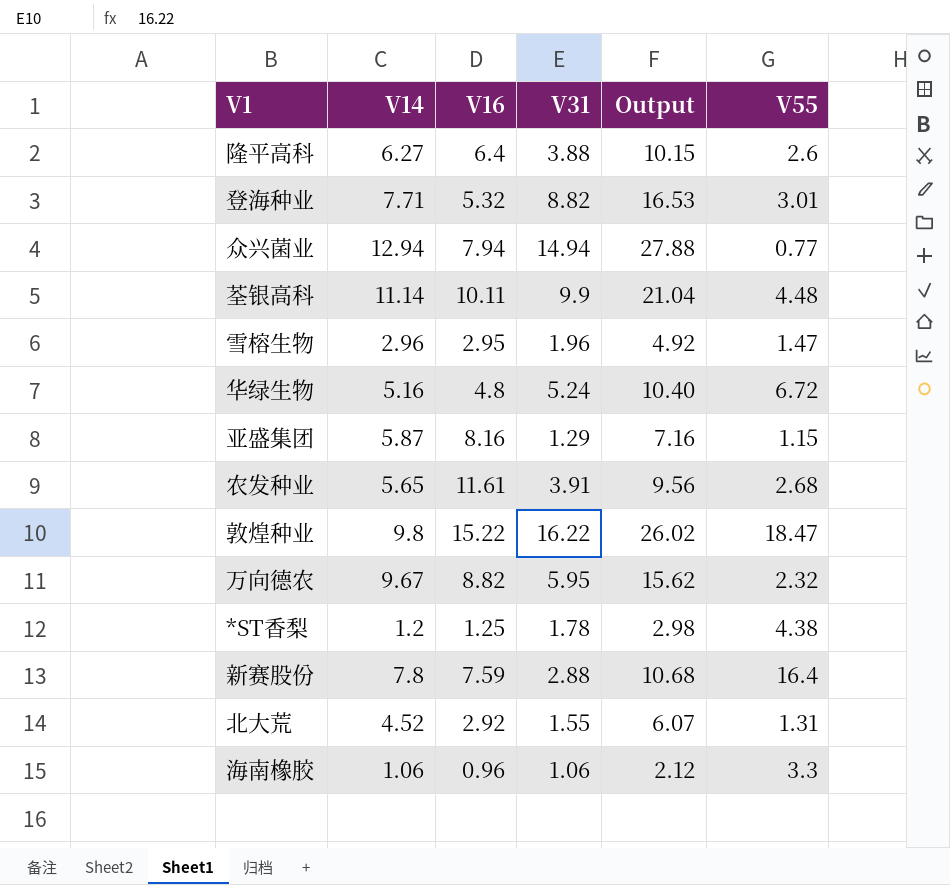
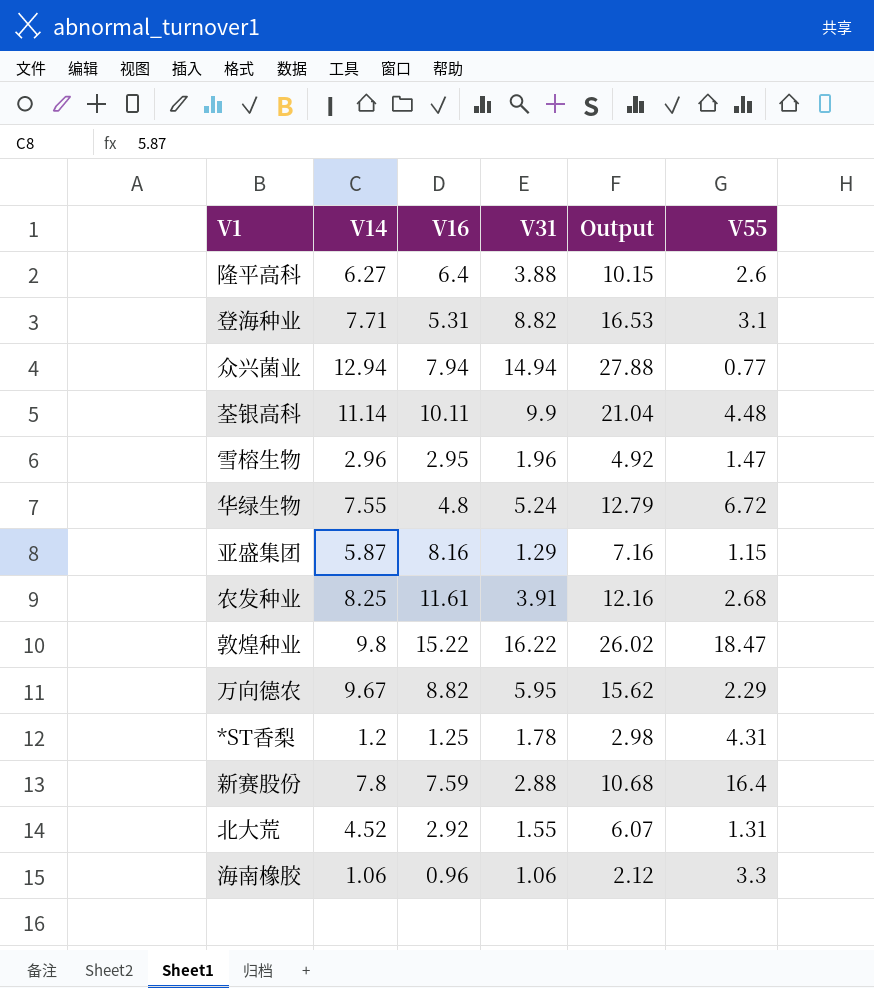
登海种业 | V16: 5.32 -> 5.31
登海种业 | V55: 3.01 -> 3.1
华绿生物 | V14: 5.16 -> 7.55
华绿生物 | Output: 10.40 -> 12.79
农发种业 | V14: 5.65 -> 8.25
农发种业 | Output: 9.56 -> 12.16
万向德农 | V55: 2.32 -> 2.29
*ST香梨 | V55: 4.38 -> 4.31

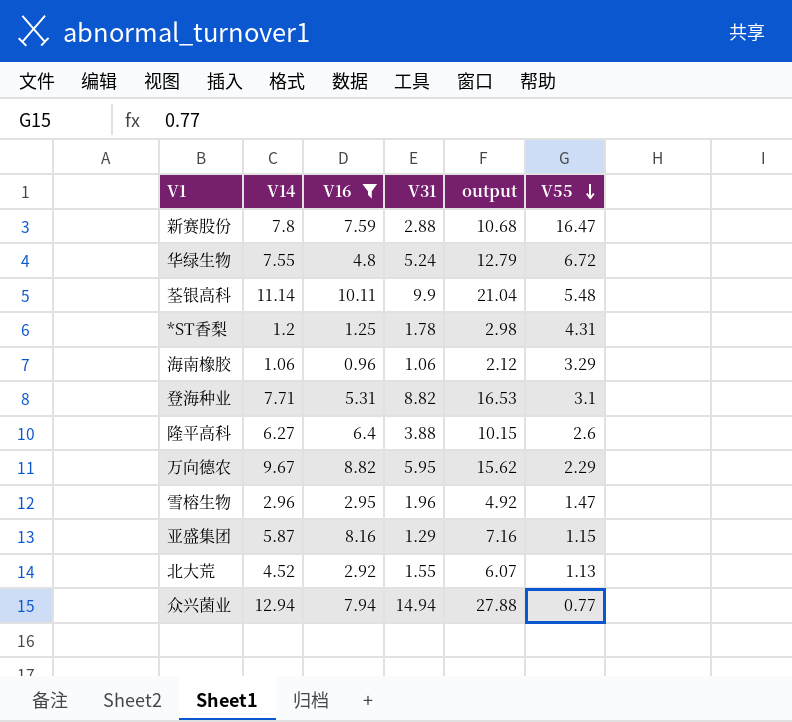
filter: none -> V16 <= 10.11
row order: none -> V55 descending
column name: Output -> output
新赛股份 | V55: 16.4 -> 16.47
荃银高科 | V55: 4.48 -> 5.48
海南橡胶 | V55: 3.3 -> 3.29
北大荒 | V55: 1.31 -> 1.13

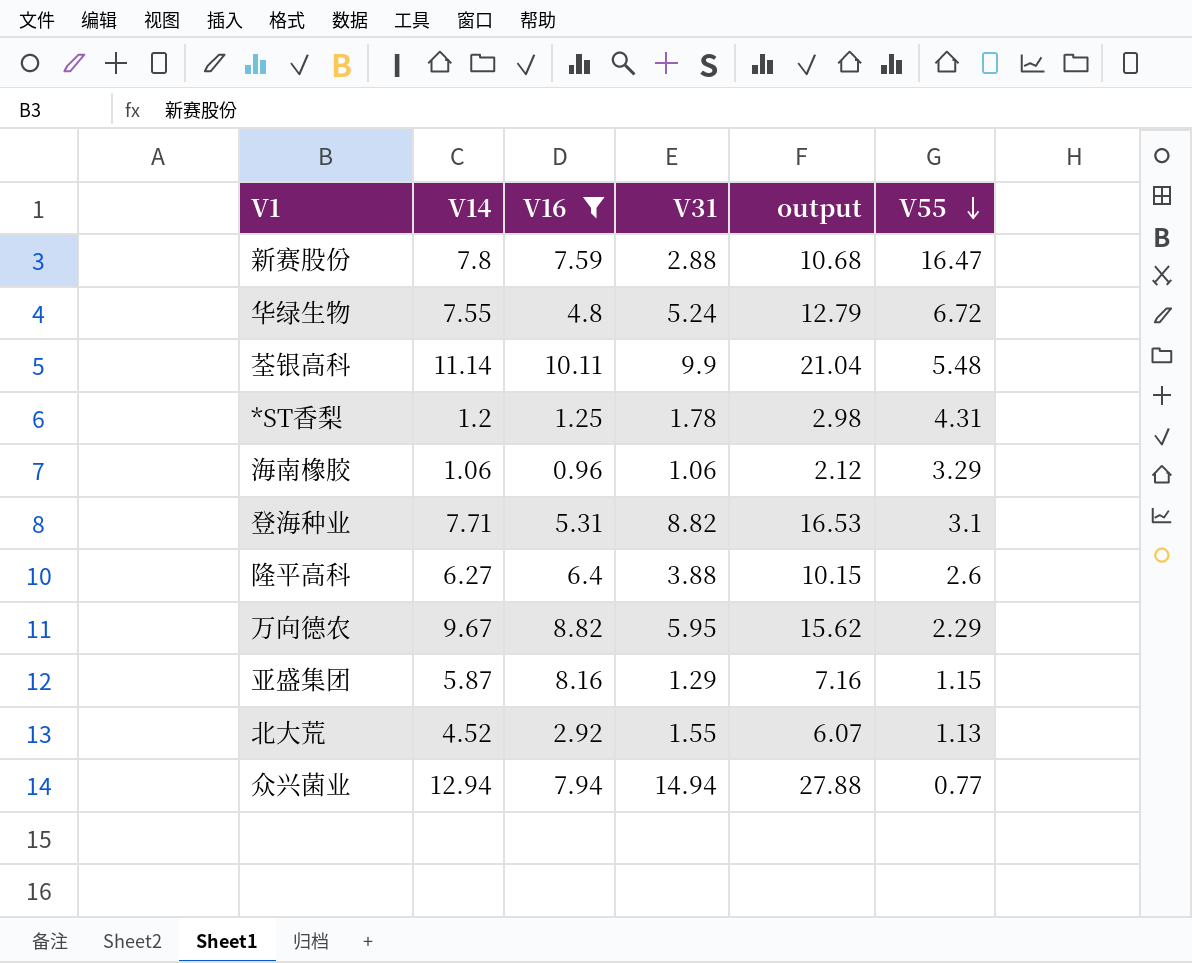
row 雪榕生物: 2.96 | 2.95 | 1.96 | 4.92 | 1.47 -> none

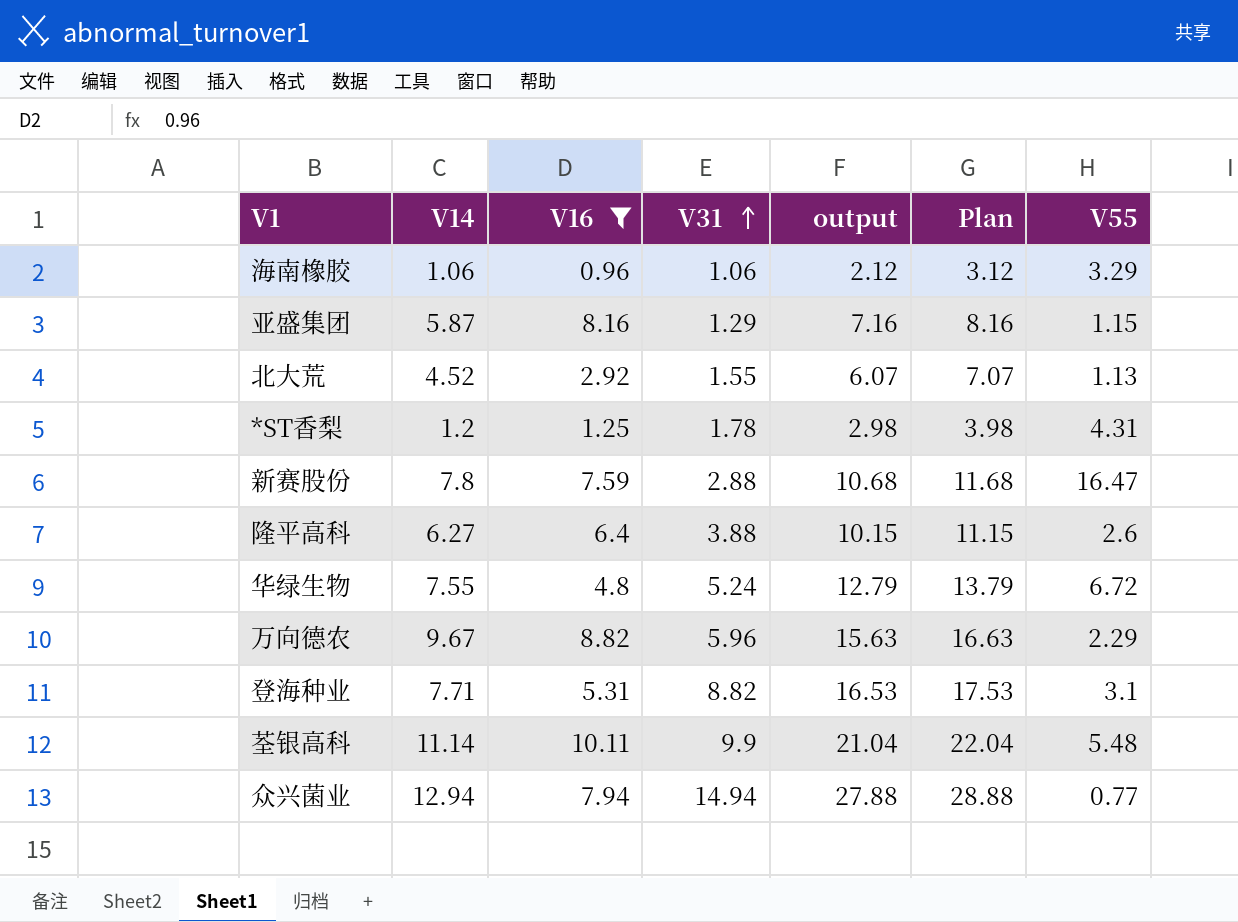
row order: V55 descending -> V31 ascending
column Plan | formula: none -> [output] + 1
万向德农 | V31: 5.95 -> 5.96
万向德农 | output: 15.62 -> 15.63

